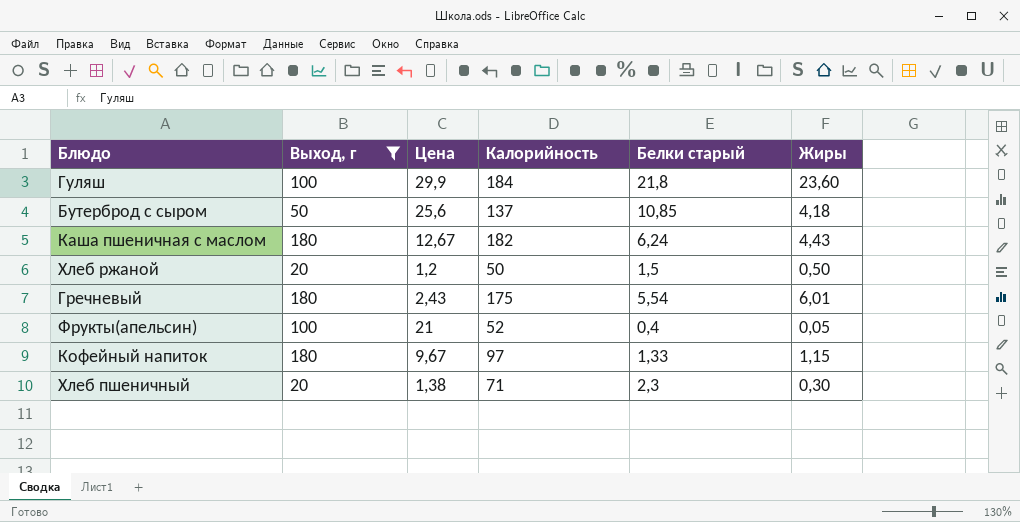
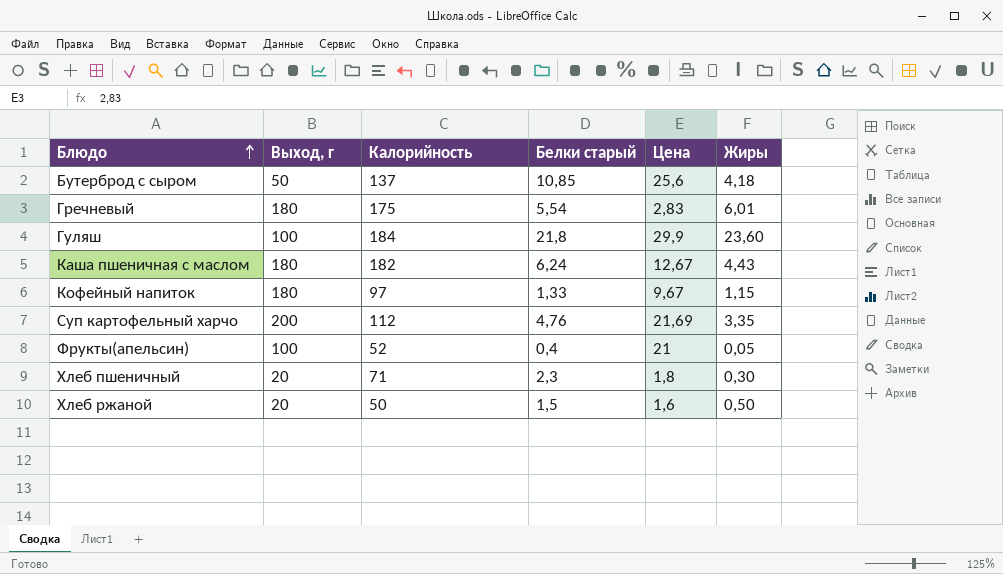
filter: Выход, г != 200 -> none
row order: none -> Блюдо ascending
column Цена | position: 3 -> 5
Гречневый | Цена: 2,43 -> 2,83
Хлеб пшеничный | Цена: 1,38 -> 1,8
Хлеб ржаной | Цена: 1,2 -> 1,6

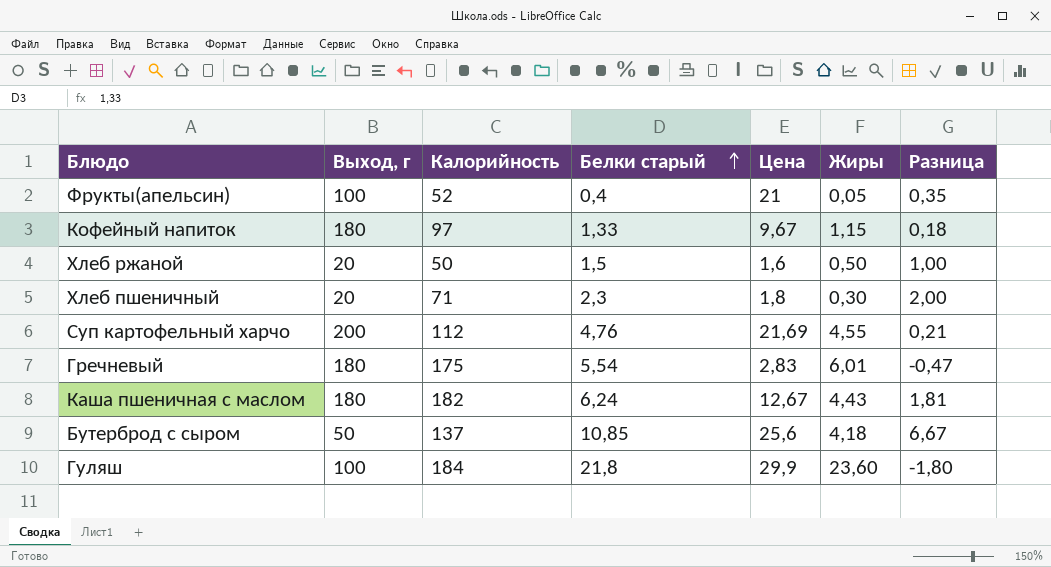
row order: Блюдо ascending -> Белки старый ascending
column Разница | formula: none -> [Белки старый] - [Жиры]
Суп картофельный харчо | Жиры: 3,35 -> 4,55

